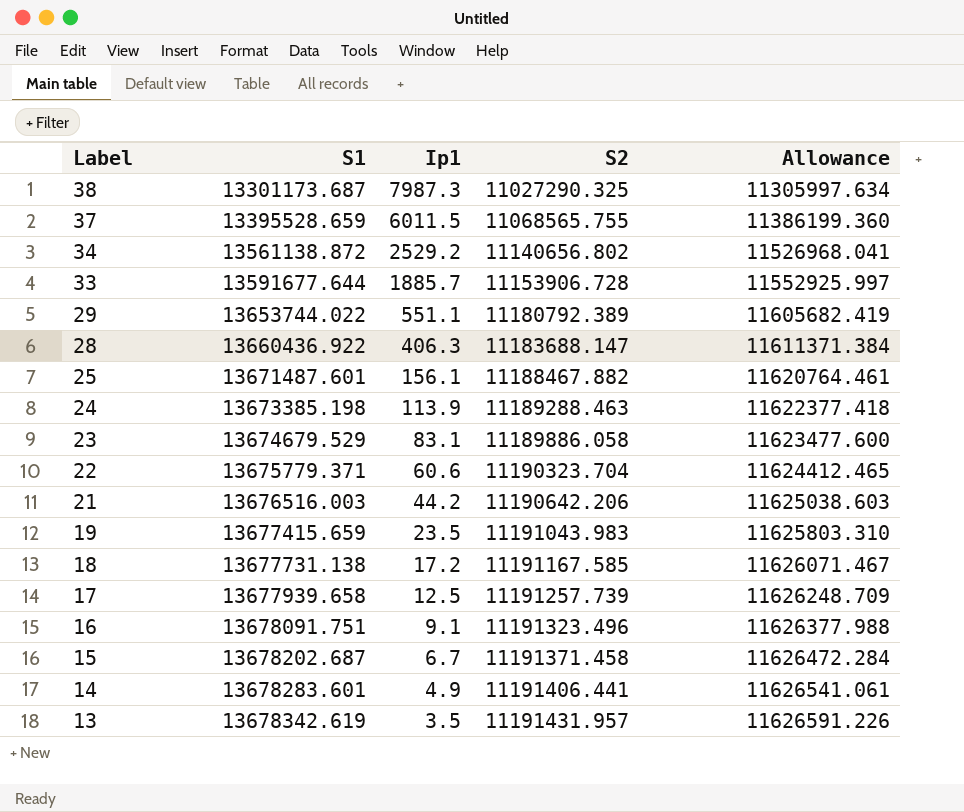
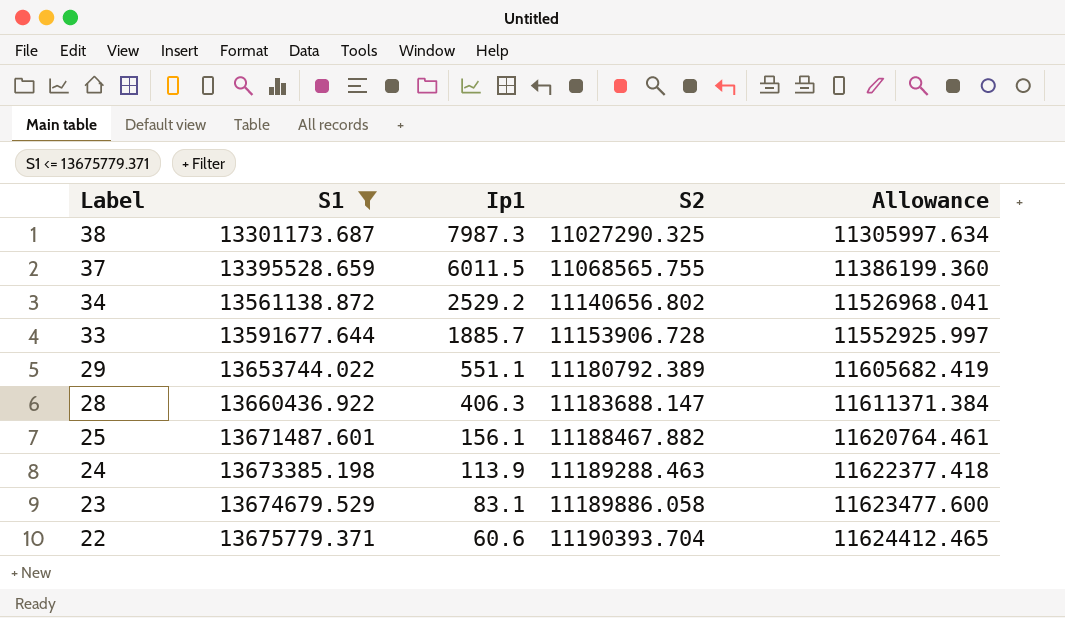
filter: none -> S1 <= 13675779.371
22 | S2: 11190323.704 -> 11190393.704

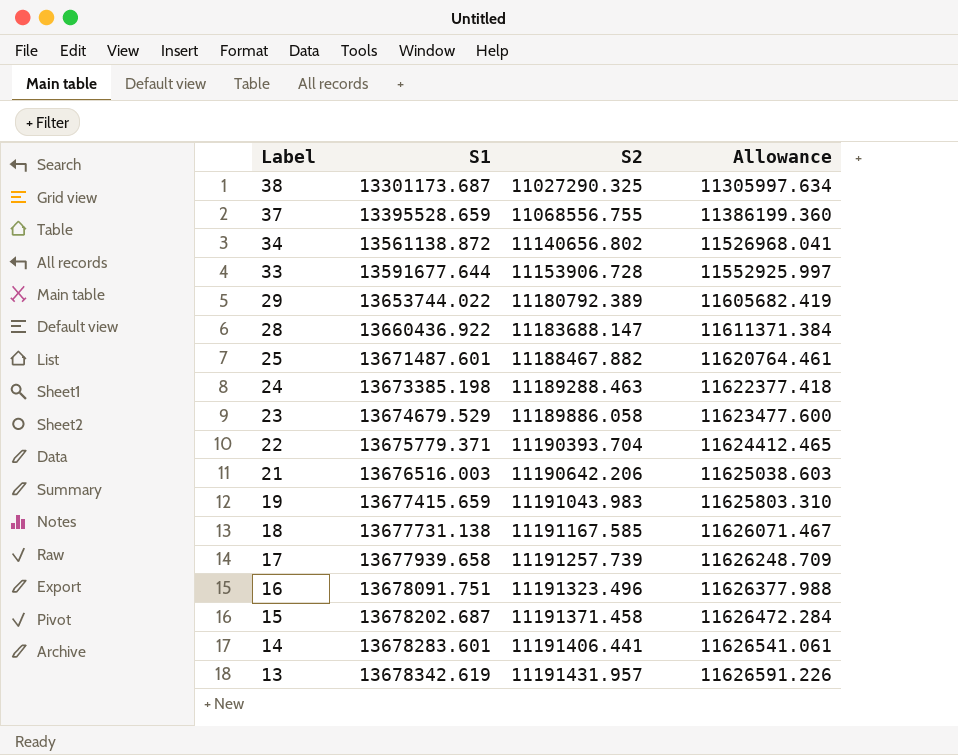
filter: S1 <= 13675779.371 -> none
column Ip1 | position: 3 -> none
37 | S2: 11068565.755 -> 11068556.755

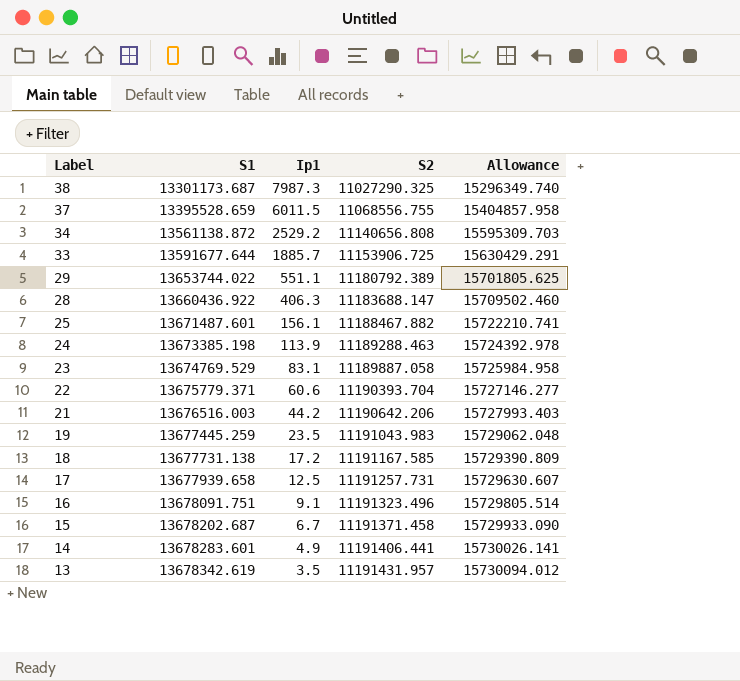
column Ip1 | position: none -> 3
column Allowance | formula: [S1] * 0.85 -> [S1] * 1.15
34 | S2: 11140656.802 -> 11140656.808
33 | S2: 11153906.728 -> 11153906.725
23 | S1: 13674679.529 -> 13674769.529
23 | S2: 11189886.058 -> 11189887.058
19 | S1: 13677415.659 -> 13677445.259
17 | S2: 11191257.739 -> 11191257.731

